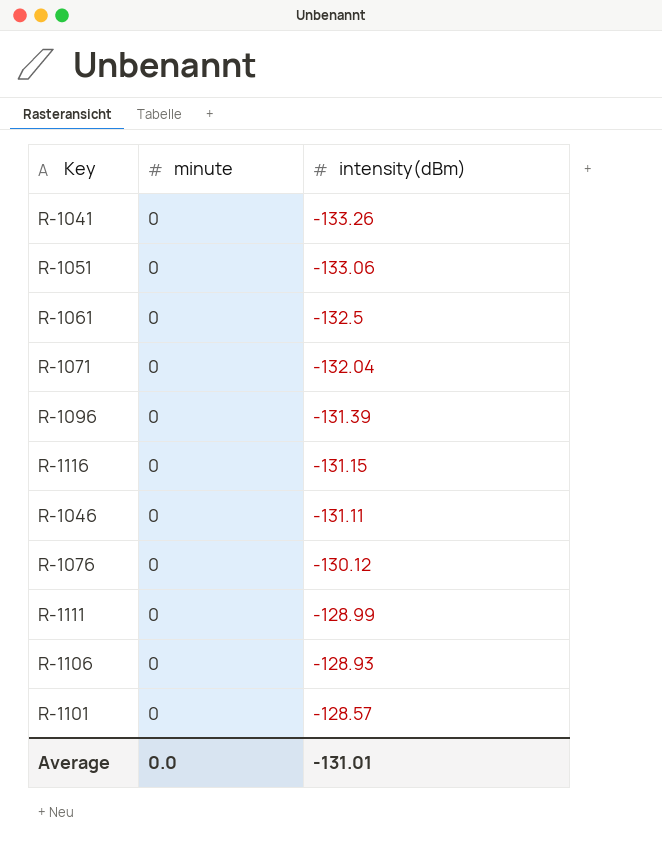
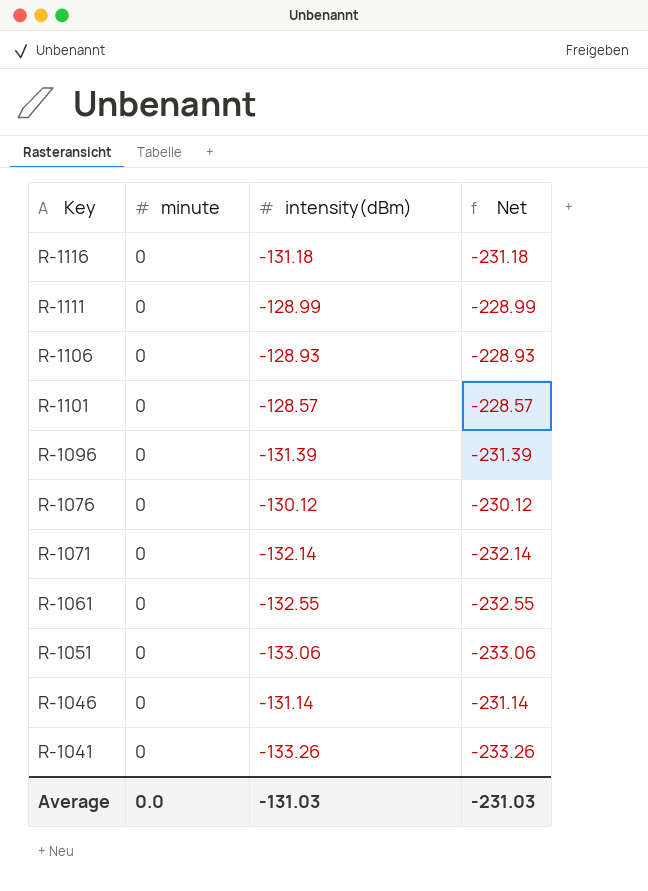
row order: intensity(dBm) ascending -> Key descending
column Net | formula: none -> [intensity(dBm)] - 100
R-1116 | intensity(dBm): -131.15 -> -131.18
R-1071 | intensity(dBm): -132.04 -> -132.14
R-1061 | intensity(dBm): -132.5 -> -132.55
R-1046 | intensity(dBm): -131.11 -> -131.14
Average | intensity(dBm): -131.01 -> -131.03

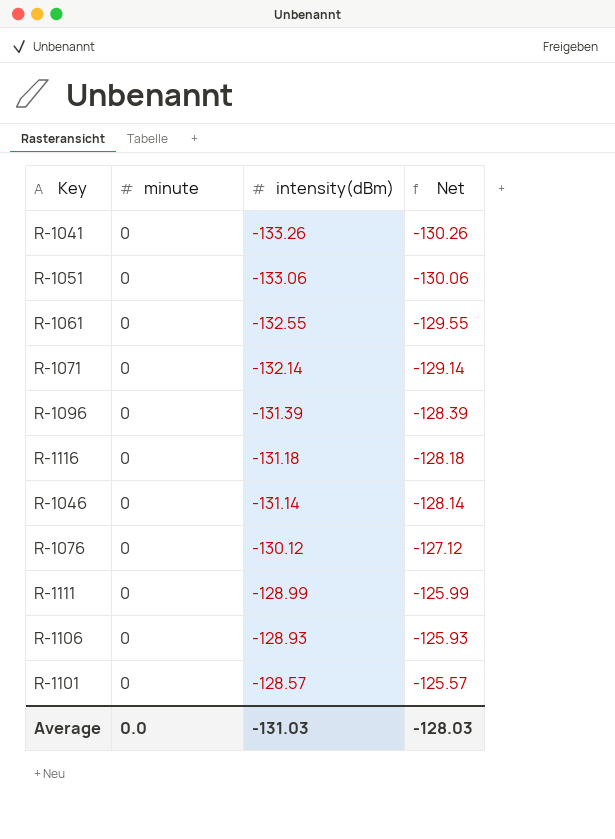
row order: Key descending -> intensity(dBm) ascending
column Net | formula: [intensity(dBm)] - 100 -> [intensity(dBm)] + 3
Average | Net: -231.03 -> -128.03

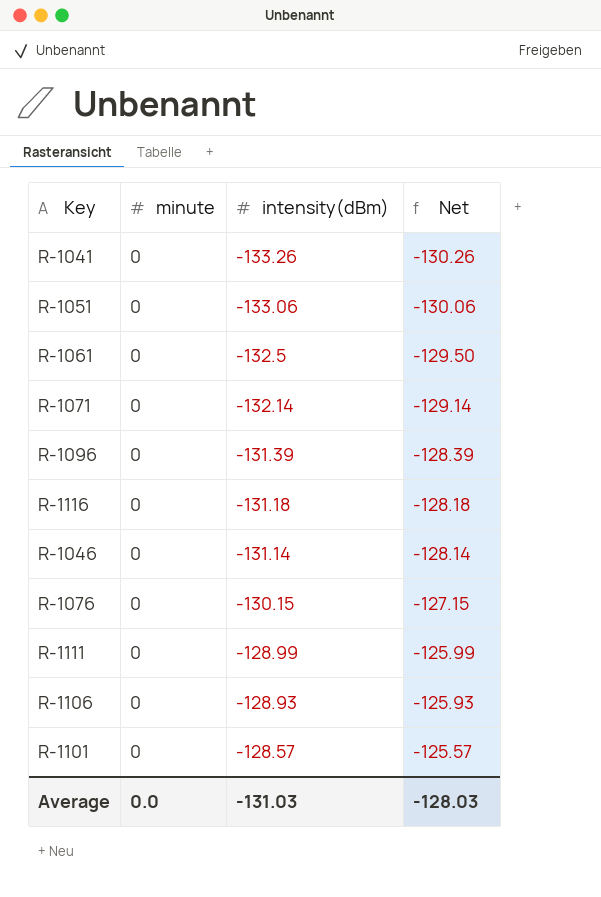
R-1061 | intensity(dBm): -132.55 -> -132.5
R-1061 | Net: -129.55 -> -129.50
R-1076 | intensity(dBm): -130.12 -> -130.15
R-1076 | Net: -127.12 -> -127.15

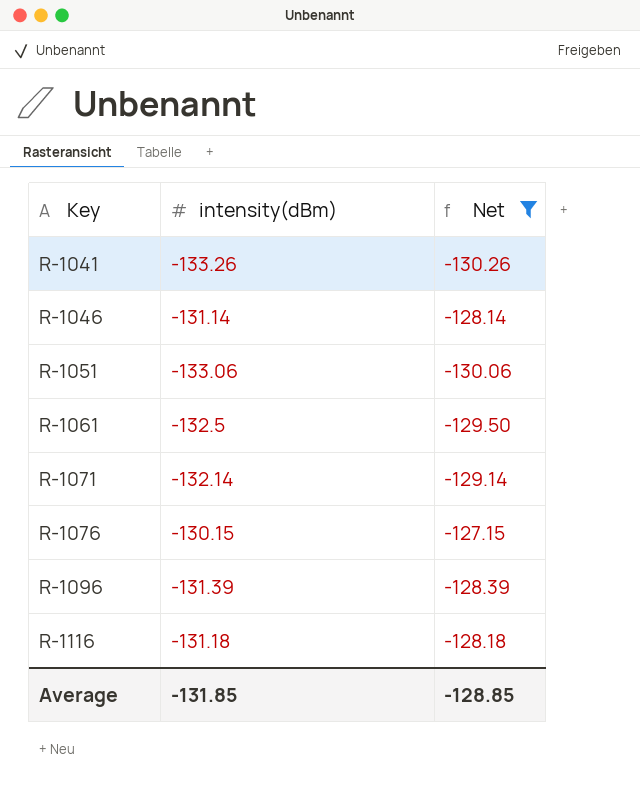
filter: none -> Net <= -127.15
row order: intensity(dBm) ascending -> Key ascending
column minute | position: 2 -> none
Average | intensity(dBm): -131.03 -> -131.85
Average | Net: -128.03 -> -128.85

